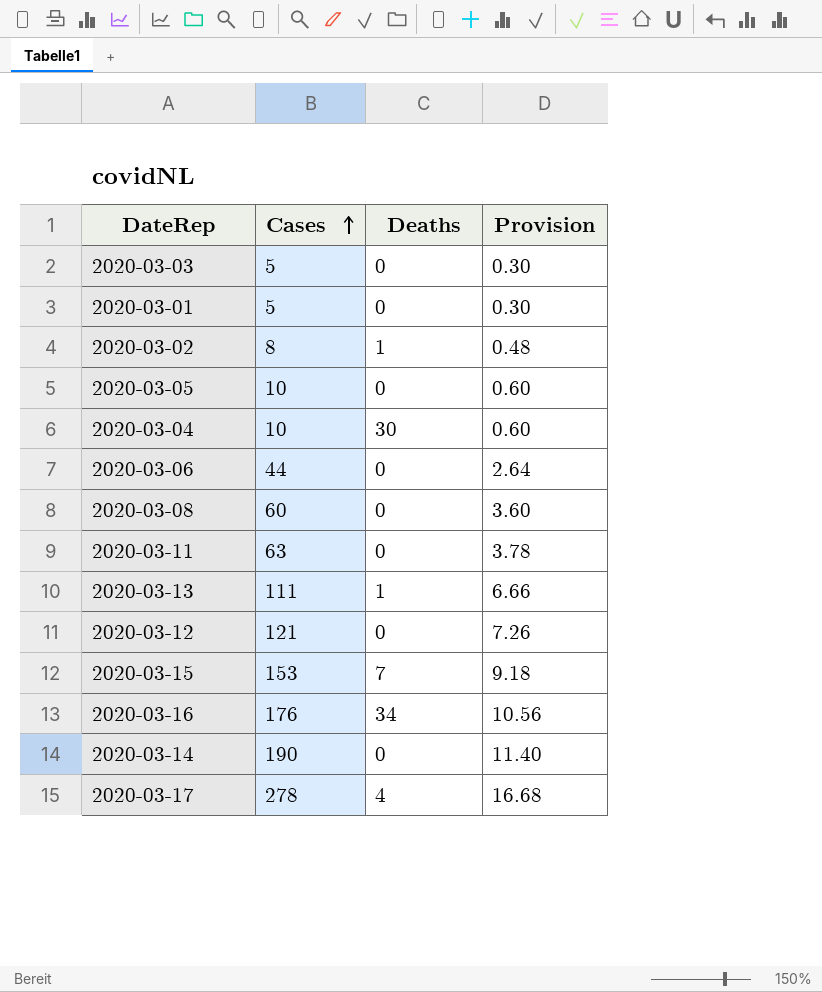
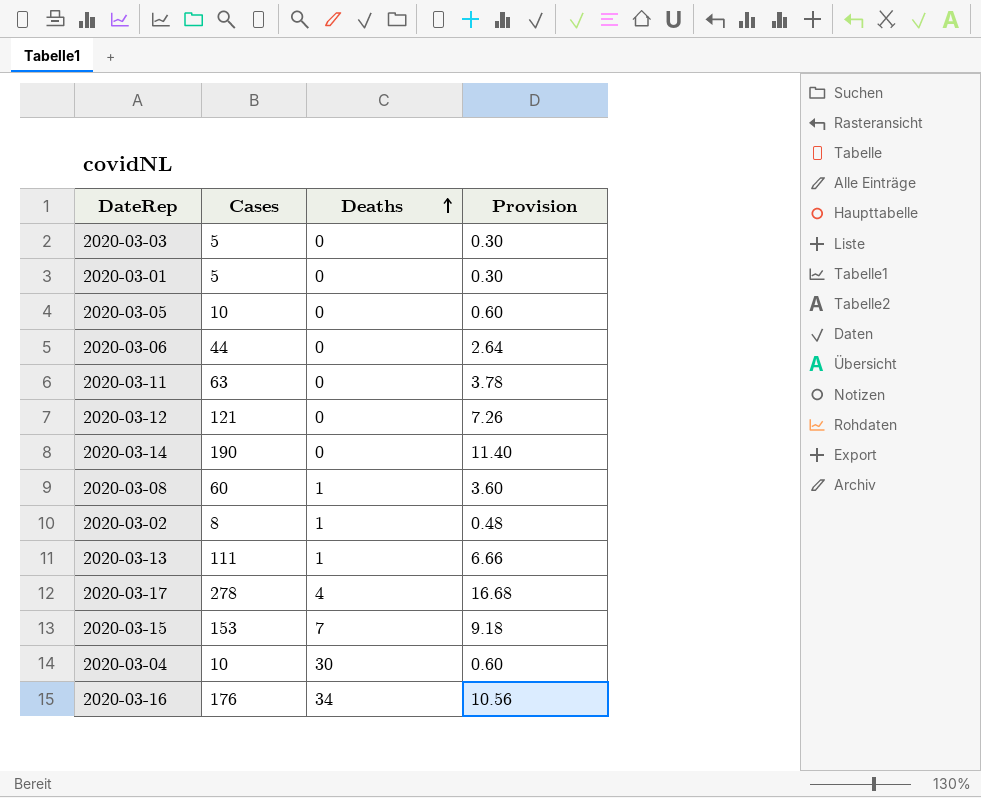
row order: Cases ascending -> Deaths ascending
2020-03-08 | Deaths: 0 -> 1

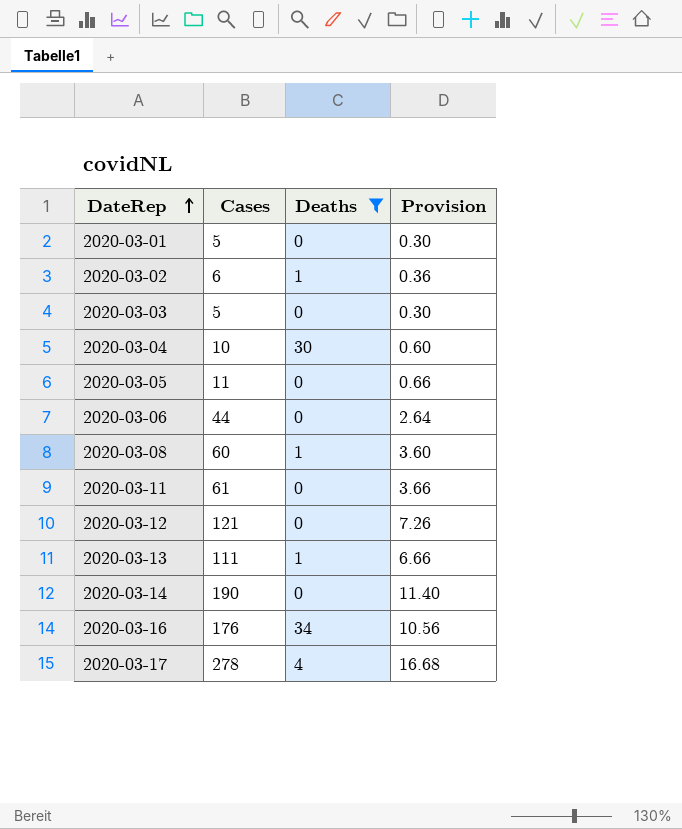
filter: none -> Deaths != 7
row order: Deaths ascending -> DateRep ascending
2020-03-02 | Cases: 8 -> 6
2020-03-02 | Provision: 0.48 -> 0.36
2020-03-05 | Cases: 10 -> 11
2020-03-05 | Provision: 0.60 -> 0.66
2020-03-11 | Cases: 63 -> 61
2020-03-11 | Provision: 3.78 -> 3.66

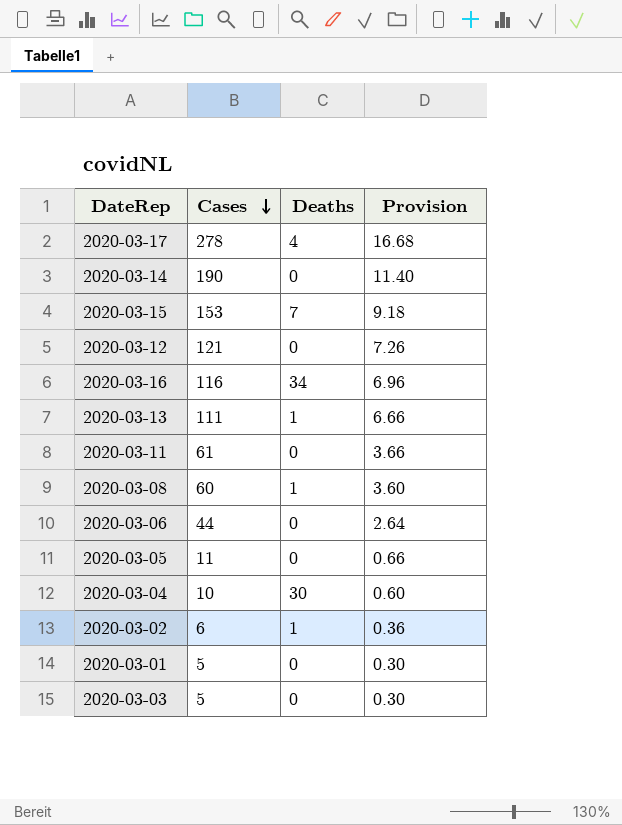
filter: Deaths != 7 -> none
row order: DateRep ascending -> Cases descending
2020-03-16 | Cases: 176 -> 116
2020-03-16 | Provision: 10.56 -> 6.96

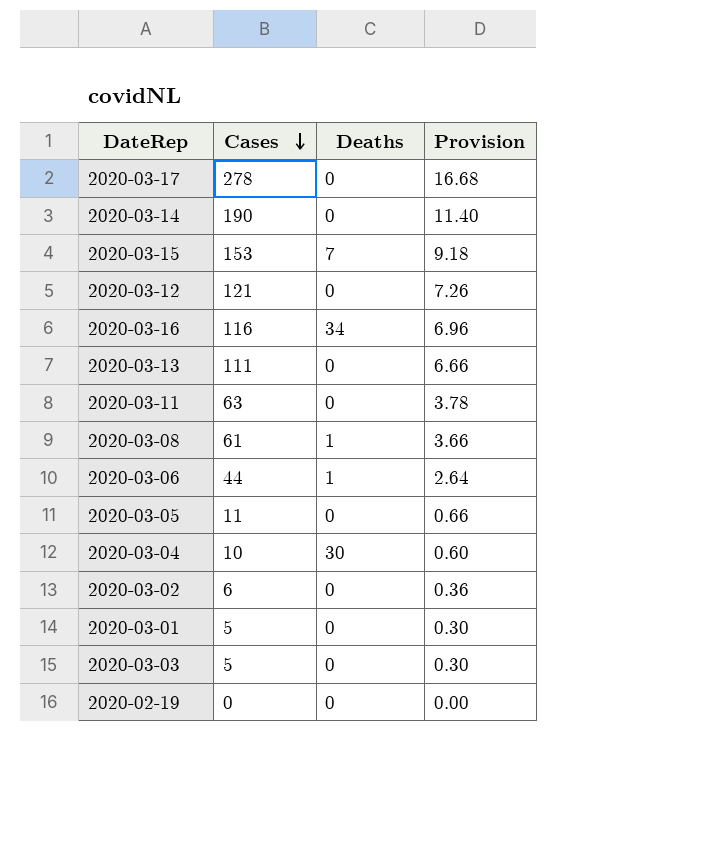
2020-03-17 | Deaths: 4 -> 0
2020-03-13 | Deaths: 1 -> 0
2020-03-11 | Cases: 61 -> 63
2020-03-11 | Provision: 3.66 -> 3.78
2020-03-08 | Cases: 60 -> 61
2020-03-08 | Provision: 3.60 -> 3.66
2020-03-06 | Deaths: 0 -> 1
2020-03-02 | Deaths: 1 -> 0
row 2020-02-19: none -> 0 | 0 | 0.00

